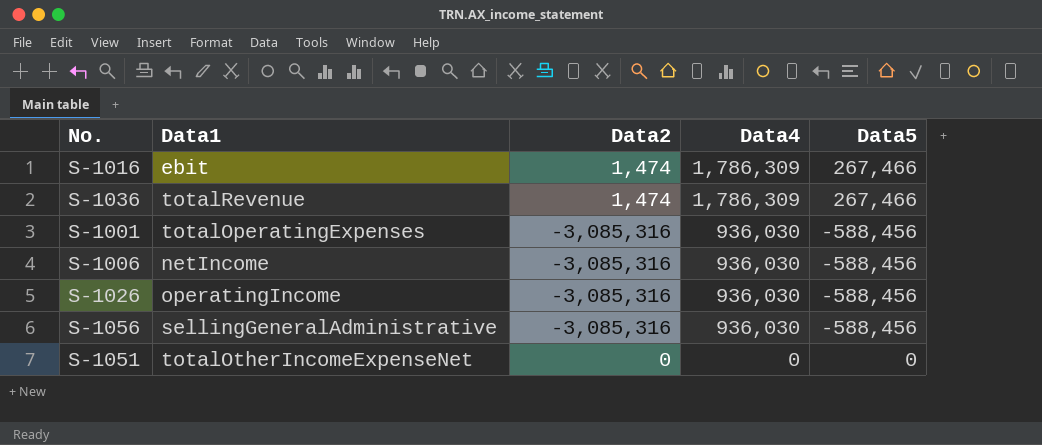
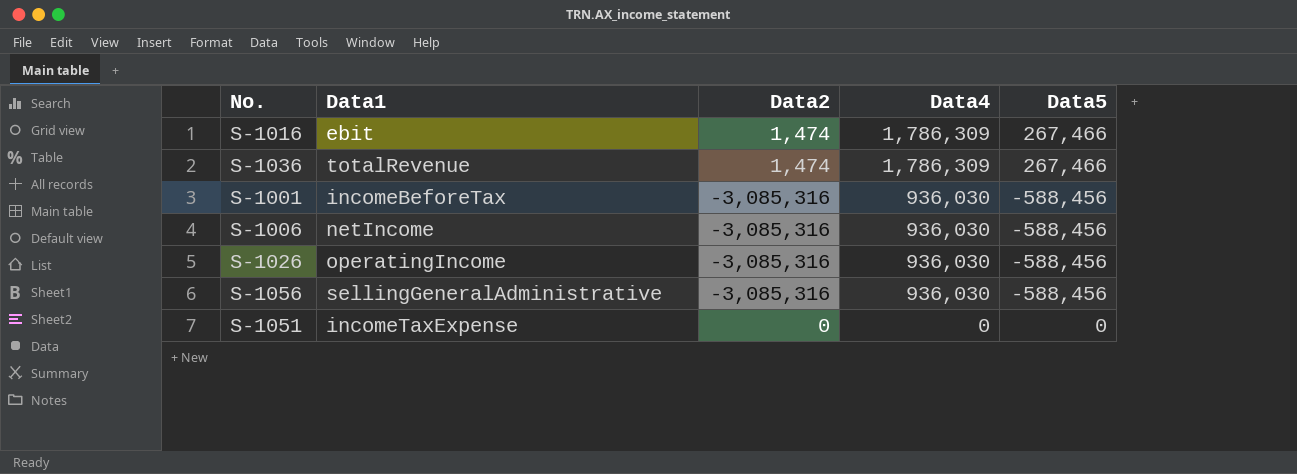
S-1001 | Data1: totalOperatingExpenses -> incomeBeforeTax
S-1051 | Data1: totalOtherIncomeExpenseNet -> incomeTaxExpense

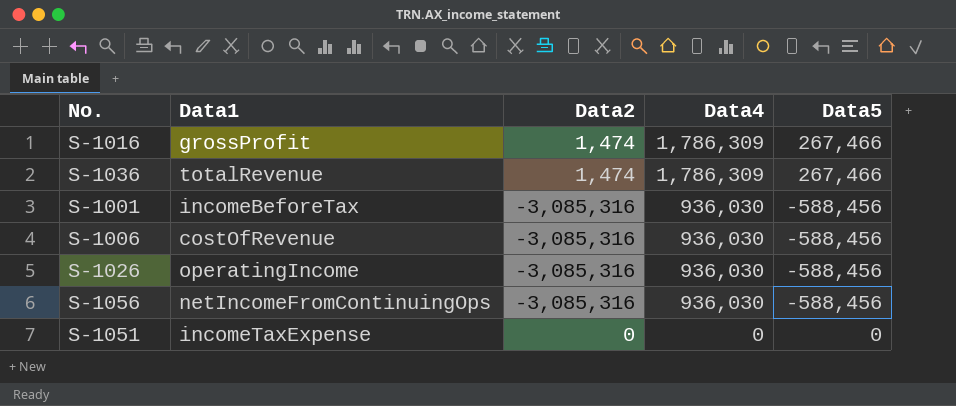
S-1016 | Data1: ebit -> grossProfit
S-1006 | Data1: netIncome -> costOfRevenue
S-1056 | Data1: sellingGeneralAdministrative -> netIncomeFromContinuingOps

